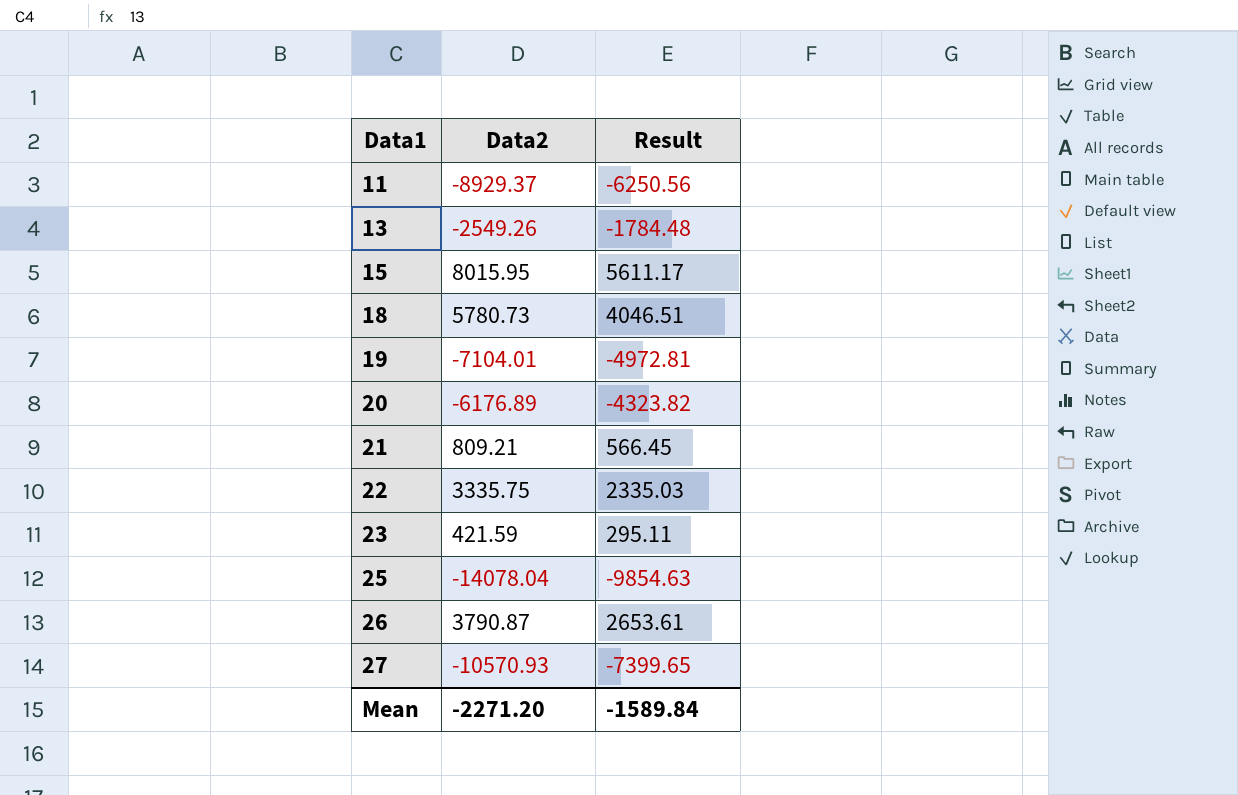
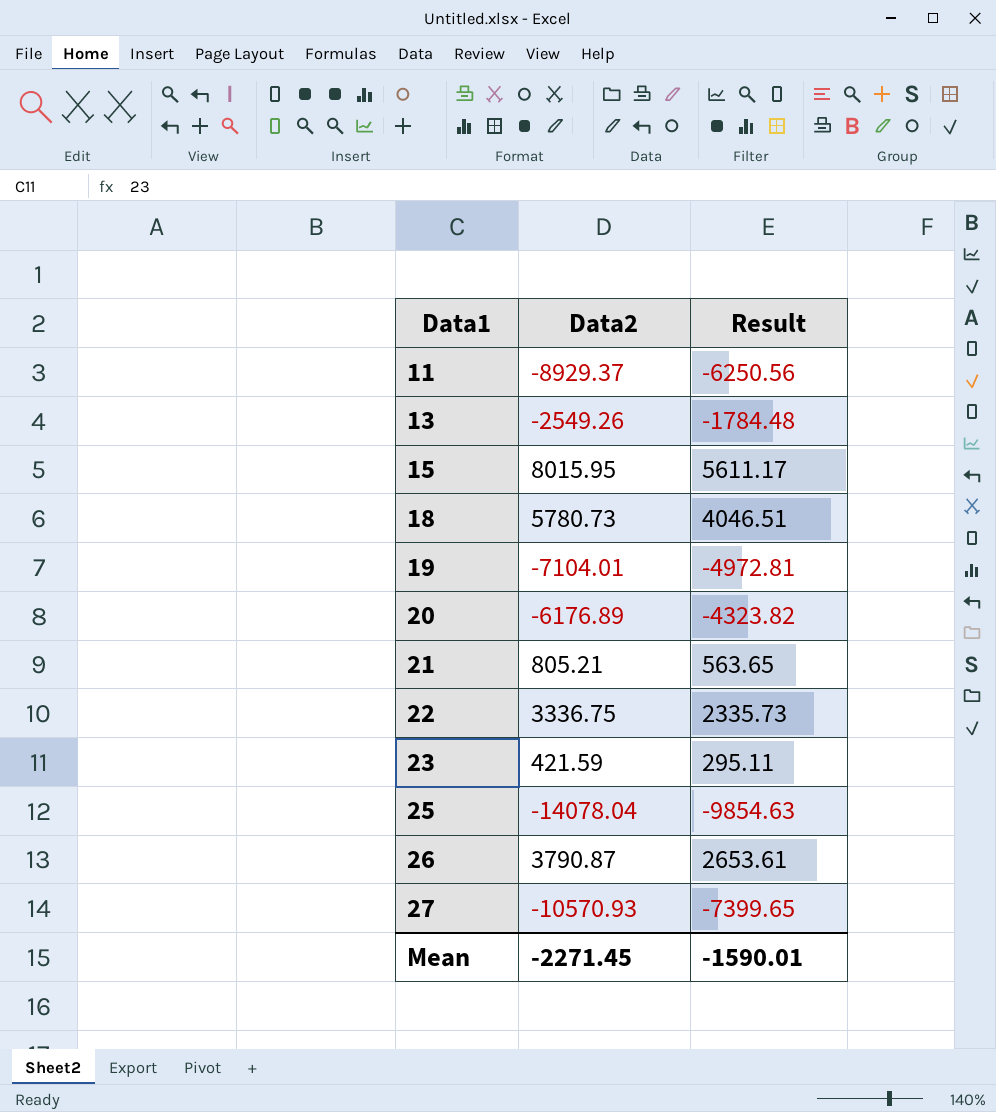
21 | Data2: 809.21 -> 805.21
21 | Result: 566.45 -> 563.65
22 | Data2: 3335.75 -> 3336.75
22 | Result: 2335.03 -> 2335.73
Mean | Data2: -2271.20 -> -2271.45
Mean | Result: -1589.84 -> -1590.01

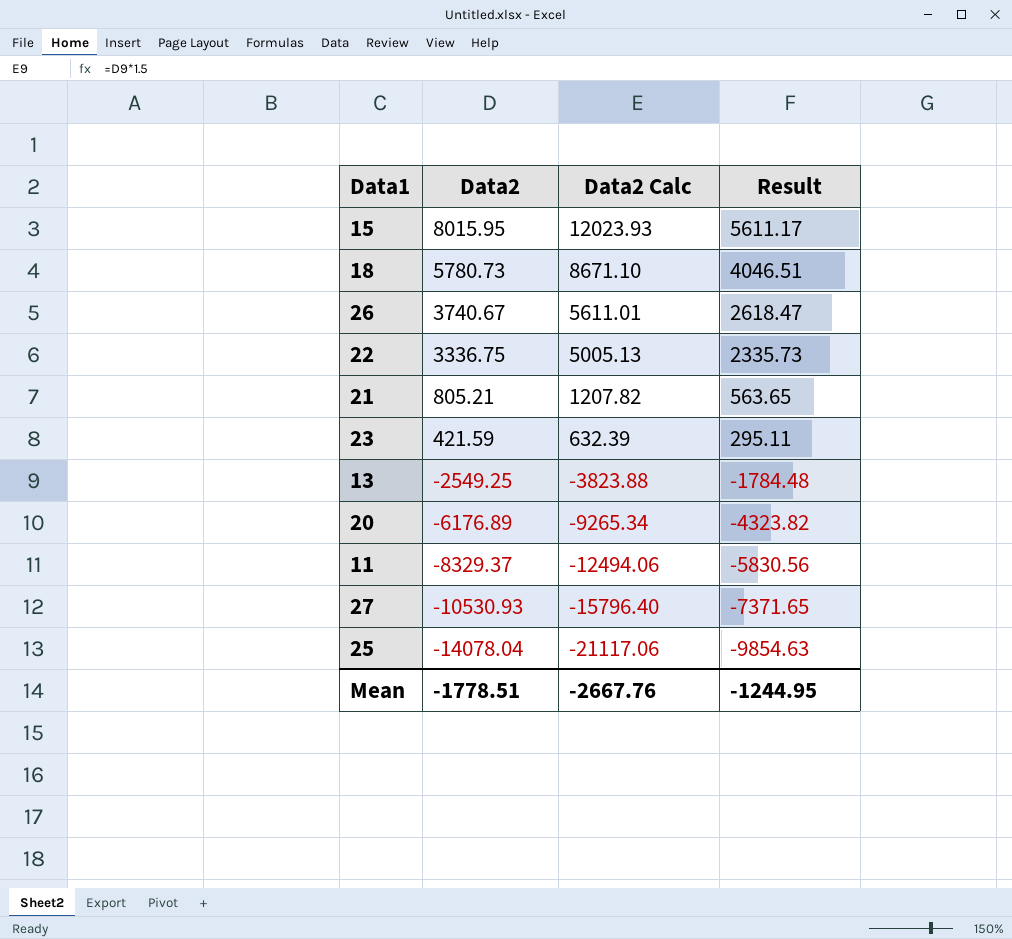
row order: Data1 ascending -> Data2 descending
column Data2 Calc | formula: none -> [Data2] * 1.5
row 19: -7104.01 | -4972.81 -> none
26 | Data2: 3790.87 -> 3740.67
26 | Result: 2653.61 -> 2618.47
13 | Data2: -2549.26 -> -2549.25
11 | Data2: -8929.37 -> -8329.37
11 | Result: -6250.56 -> -5830.56
27 | Data2: -10570.93 -> -10530.93
27 | Result: -7399.65 -> -7371.65
Mean | Data2: -2271.45 -> -1778.51
Mean | Result: -1590.01 -> -1244.95

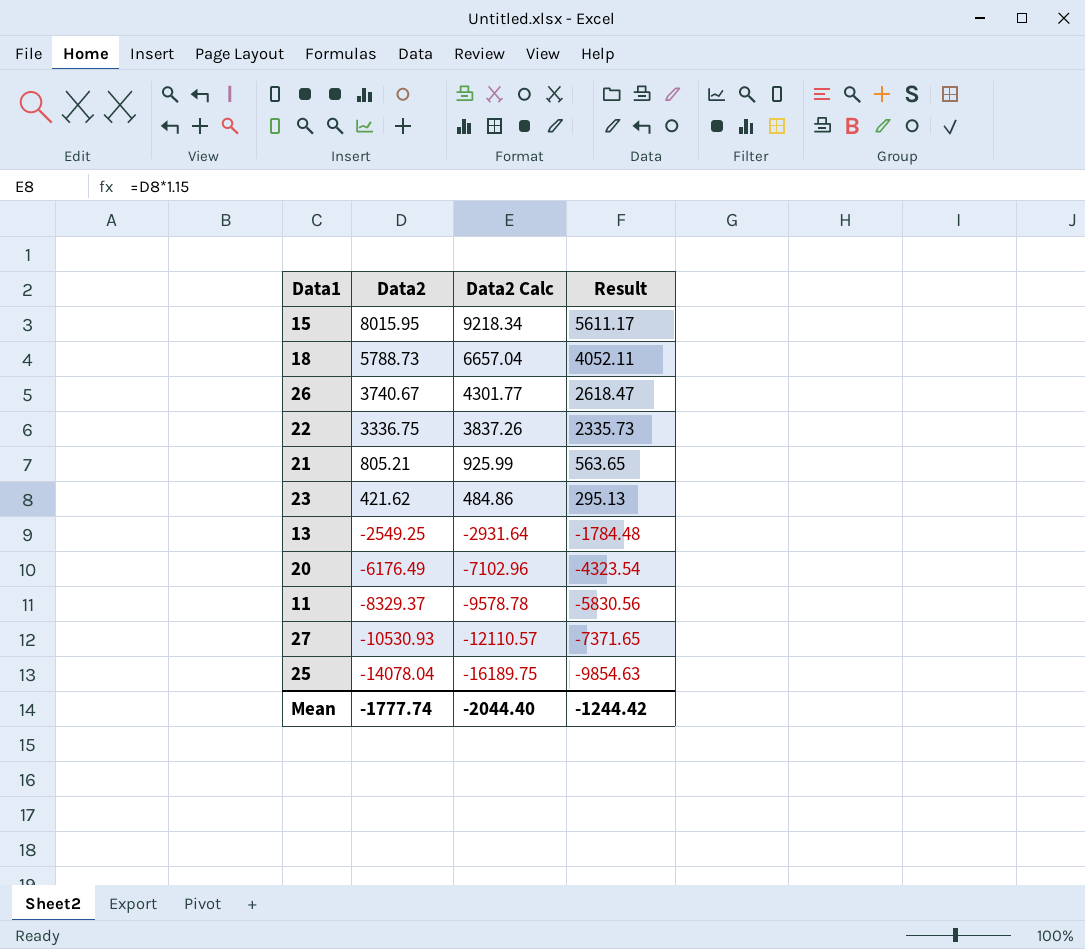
column Data2 Calc | formula: [Data2] * 1.5 -> [Data2] * 1.15
18 | Data2: 5780.73 -> 5788.73
18 | Result: 4046.51 -> 4052.11
23 | Data2: 421.59 -> 421.62
23 | Result: 295.11 -> 295.13
20 | Data2: -6176.89 -> -6176.49
20 | Result: -4323.82 -> -4323.54
Mean | Data2: -1778.51 -> -1777.74
Mean | Data2 Calc: -2667.76 -> -2044.40
Mean | Result: -1244.95 -> -1244.42

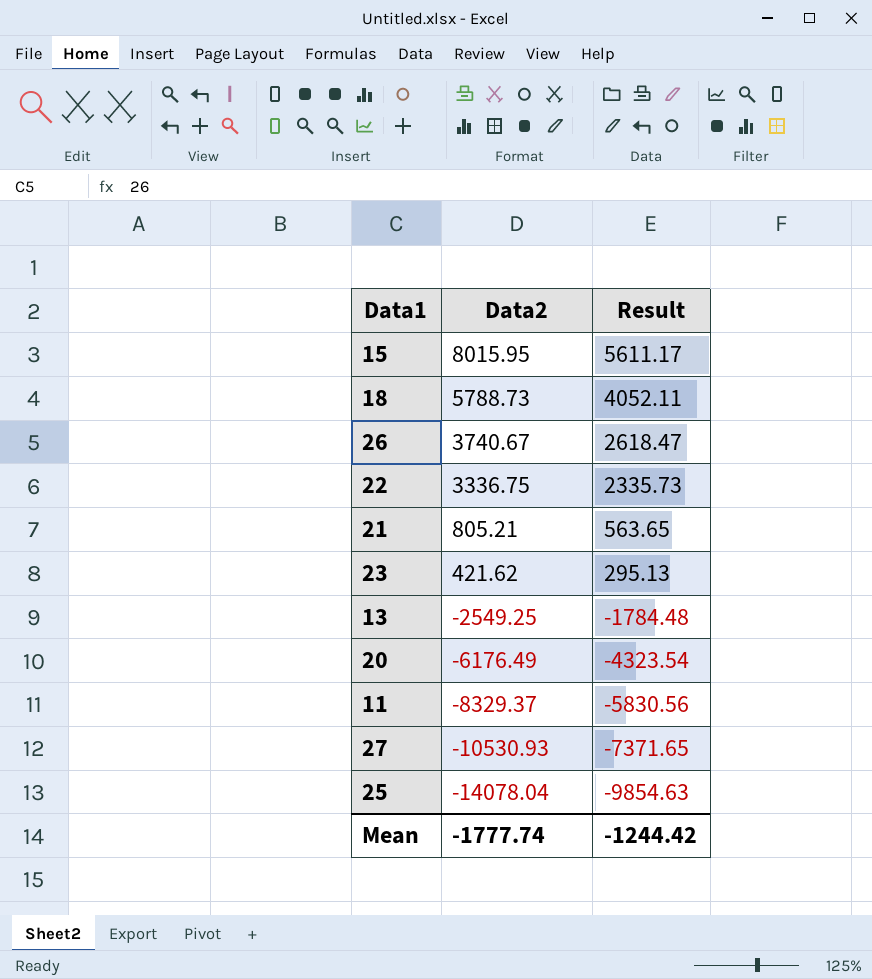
column Data2 Calc | formula: [Data2] * 1.15 -> none

